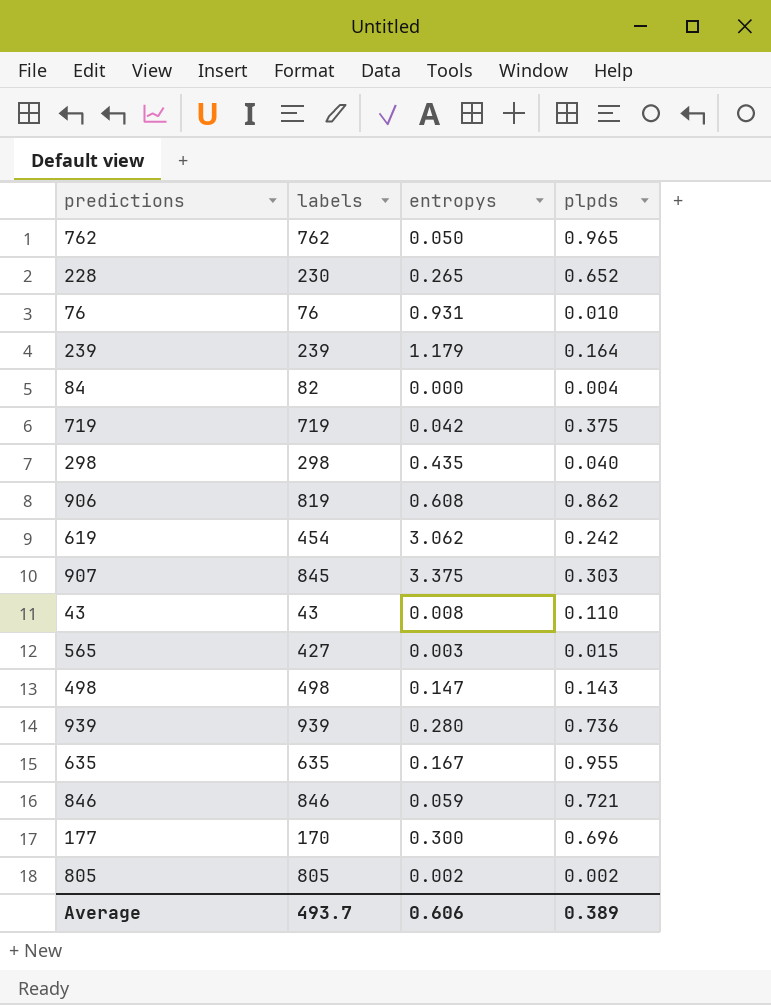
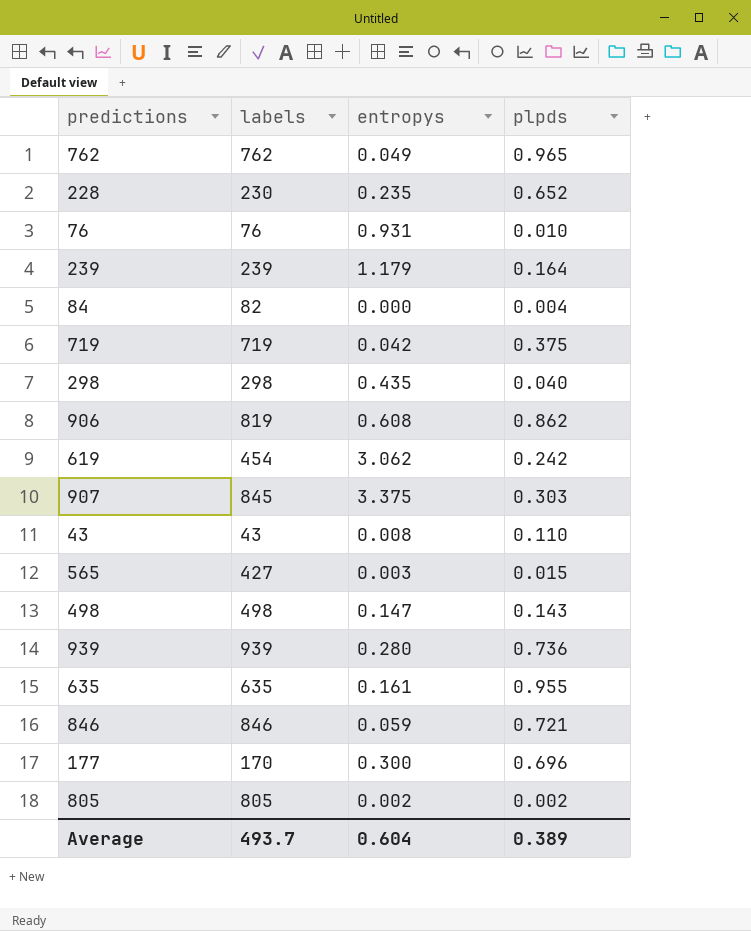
762 | entropys: 0.050 -> 0.049
228 | entropys: 0.265 -> 0.235
635 | entropys: 0.167 -> 0.161
Average | entropys: 0.606 -> 0.604

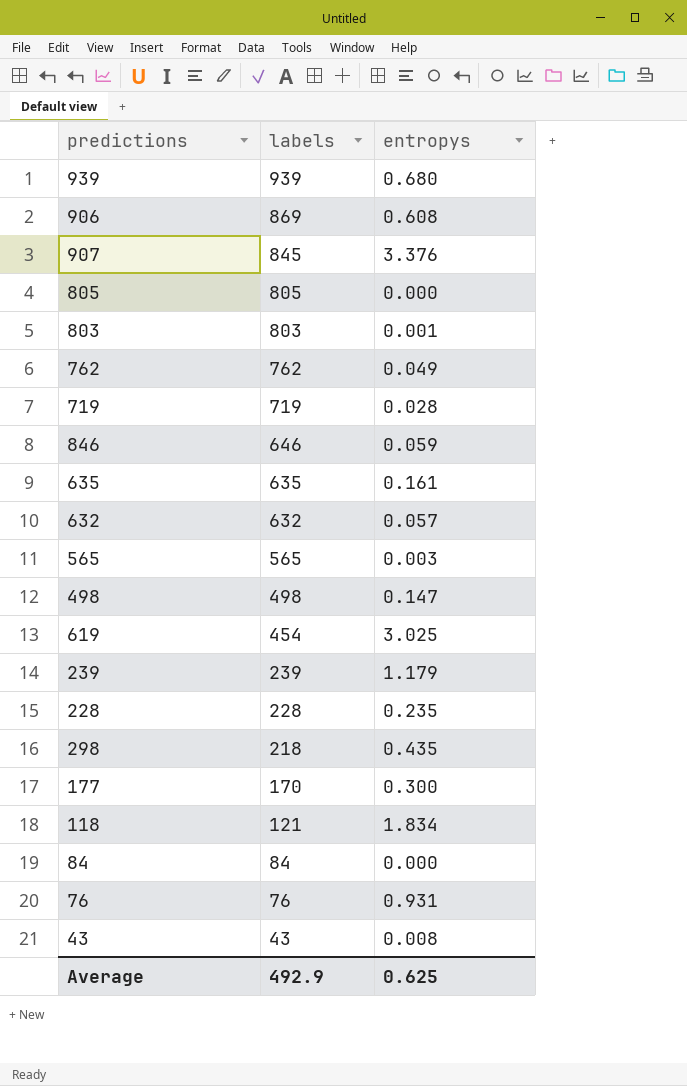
row order: none -> labels descending
column plpds | position: 4 -> none
939 | entropys: 0.280 -> 0.680
906 | labels: 819 -> 869
907 | entropys: 3.375 -> 3.376
805 | entropys: 0.002 -> 0.000
row 803: none -> 803 | 0.001
719 | entropys: 0.042 -> 0.028
846 | labels: 846 -> 646
row 632: none -> 632 | 0.057
565 | labels: 427 -> 565
619 | entropys: 3.062 -> 3.025
228 | labels: 230 -> 228
298 | labels: 298 -> 218
row 118: none -> 121 | 1.834
84 | labels: 82 -> 84
Average | labels: 493.7 -> 492.9
Average | entropys: 0.604 -> 0.625

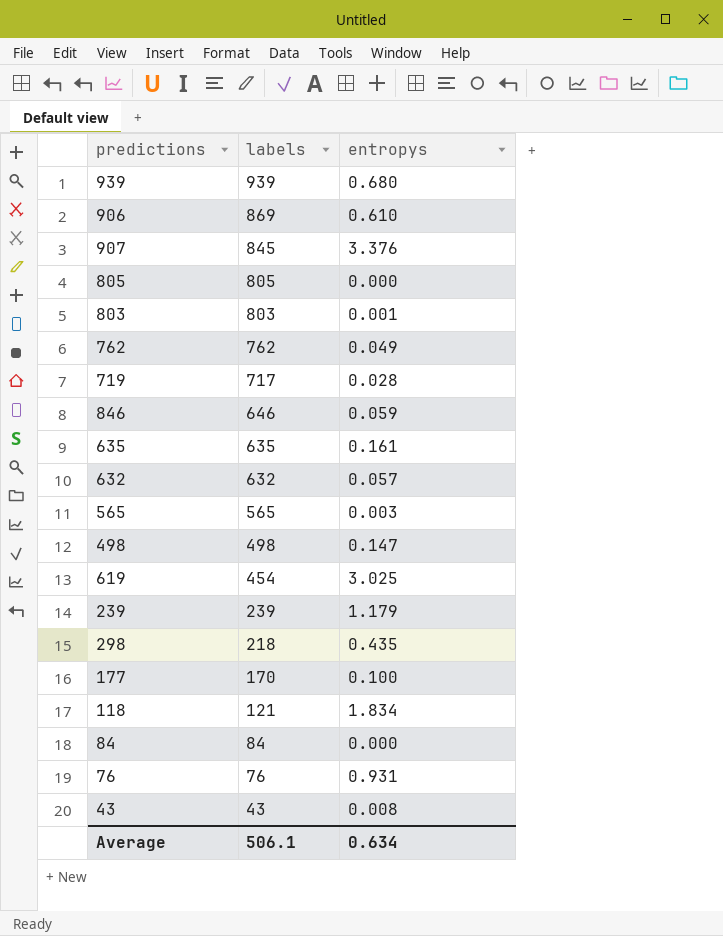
row 228: 228 | 0.235 -> none
906 | entropys: 0.608 -> 0.610
719 | labels: 719 -> 717
177 | entropys: 0.300 -> 0.100
Average | labels: 492.9 -> 506.1
Average | entropys: 0.625 -> 0.634

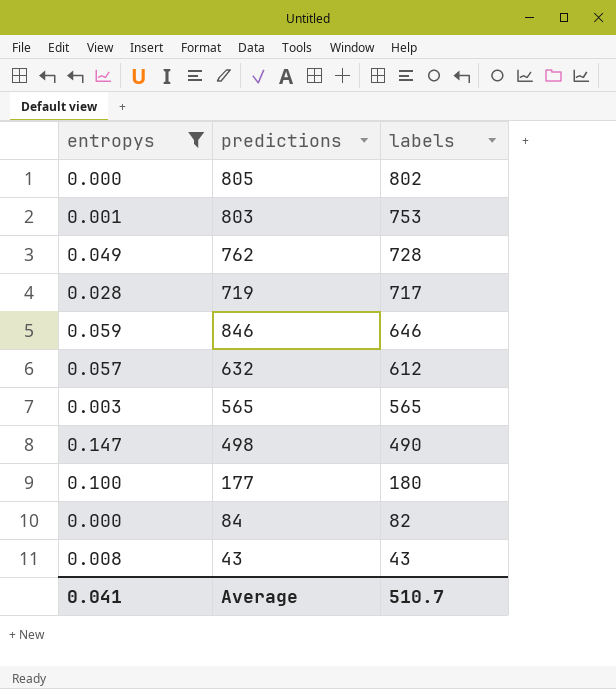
filter: none -> entropys <= 0.147
column entropys | position: 3 -> 1
805 | labels: 805 -> 802
803 | labels: 803 -> 753
762 | labels: 762 -> 728
632 | labels: 632 -> 612
498 | labels: 498 -> 490
177 | labels: 170 -> 180
84 | labels: 84 -> 82
Average | entropys: 0.634 -> 0.041
Average | labels: 506.1 -> 510.7

